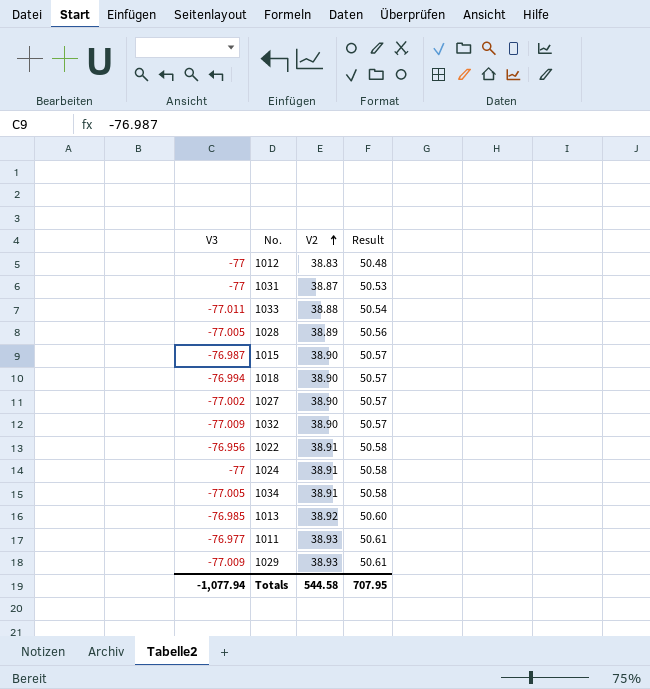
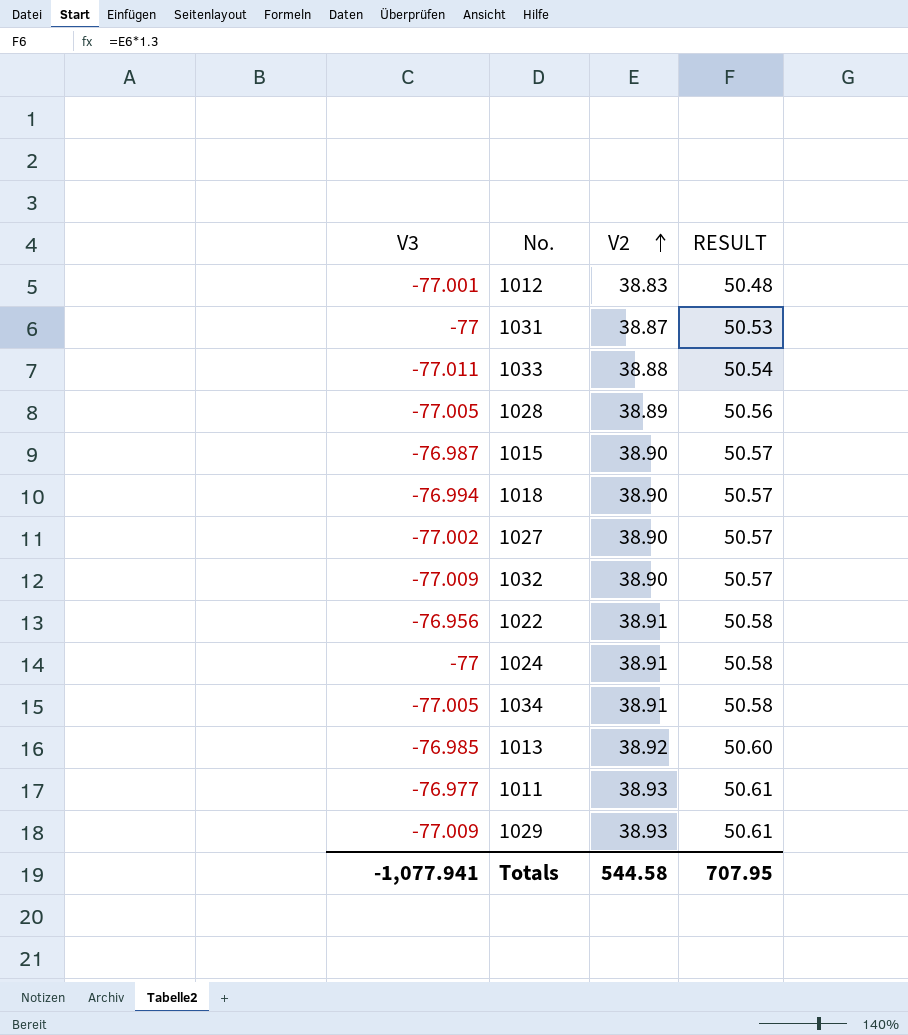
column name: Result -> RESULT
1012 | V3: -77 -> -77.001
Totals | V3: -1,077.94 -> -1,077.941

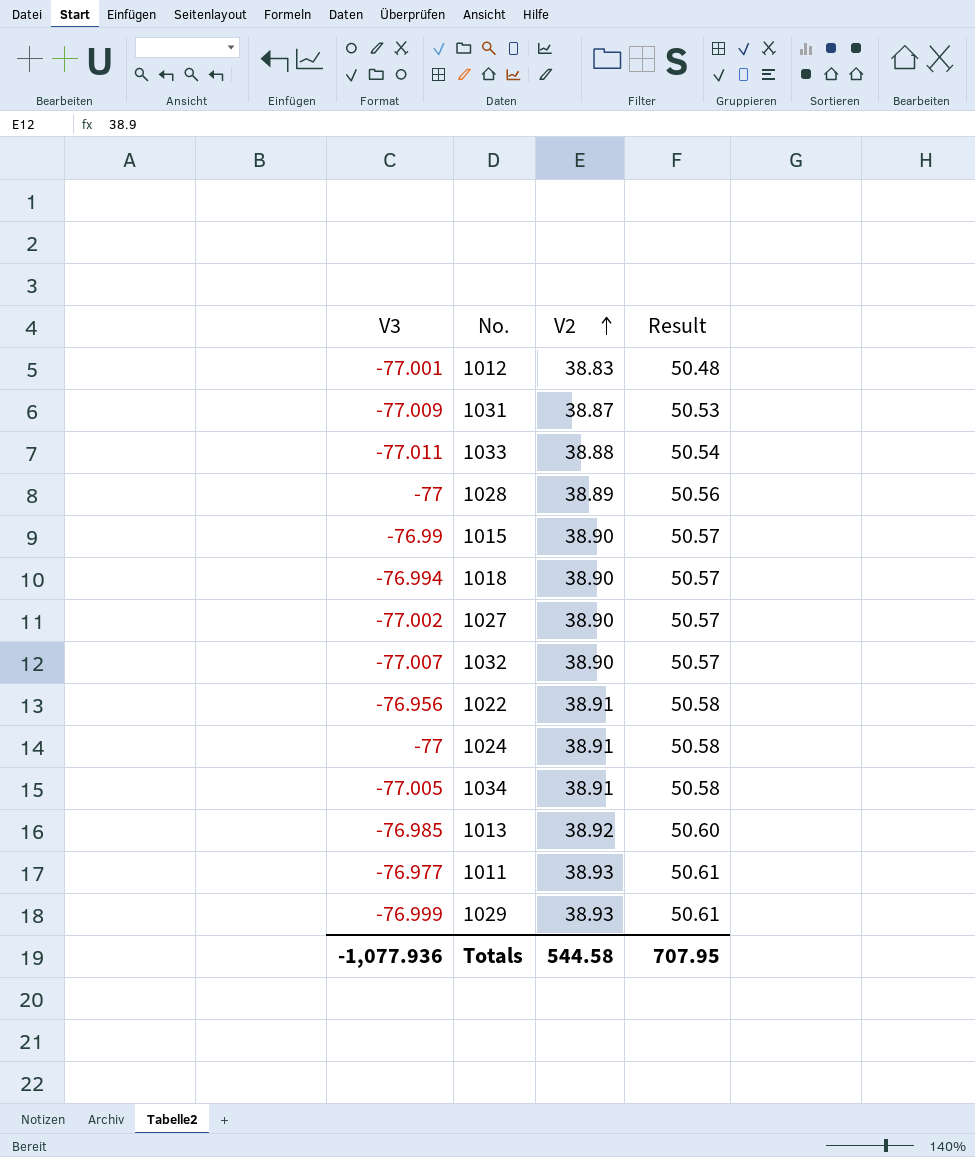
column name: RESULT -> Result
1031 | V3: -77 -> -77.009
1028 | V3: -77.005 -> -77
1015 | V3: -76.987 -> -76.99
1032 | V3: -77.009 -> -77.007
1029 | V3: -77.009 -> -76.999
Totals | V3: -1,077.941 -> -1,077.936

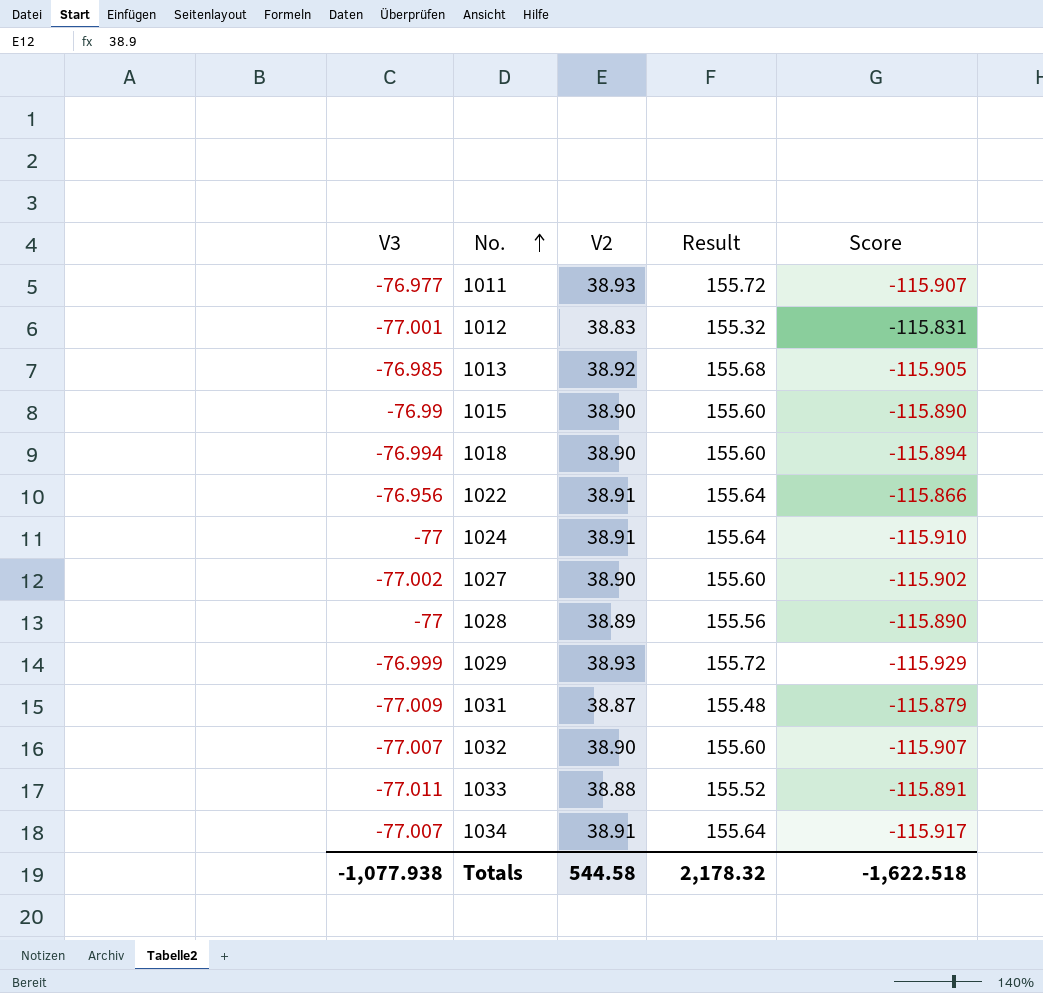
row order: V2 ascending -> No. ascending
column Result | formula: [V2] * 1.3 -> [V2] * 4
column Score | formula: none -> [V3] - [V2]
1034 | V3: -77.005 -> -77.007
Totals | V3: -1,077.936 -> -1,077.938
Totals | Result: 707.95 -> 2,178.32

